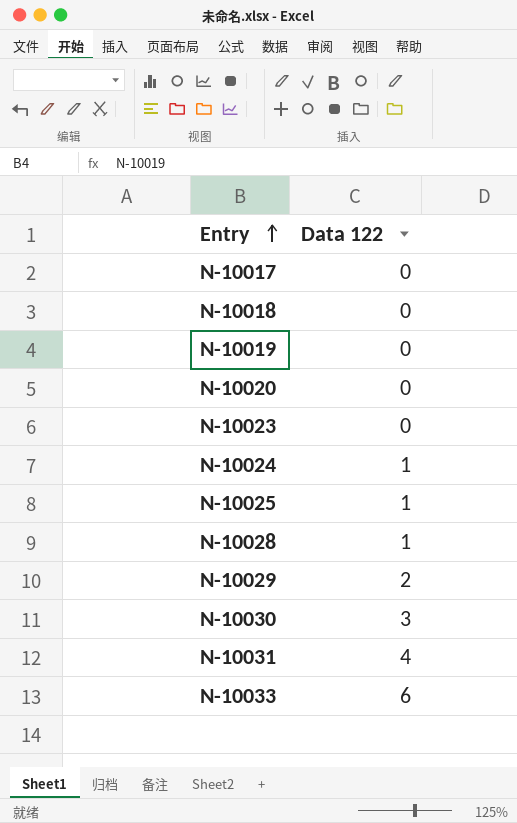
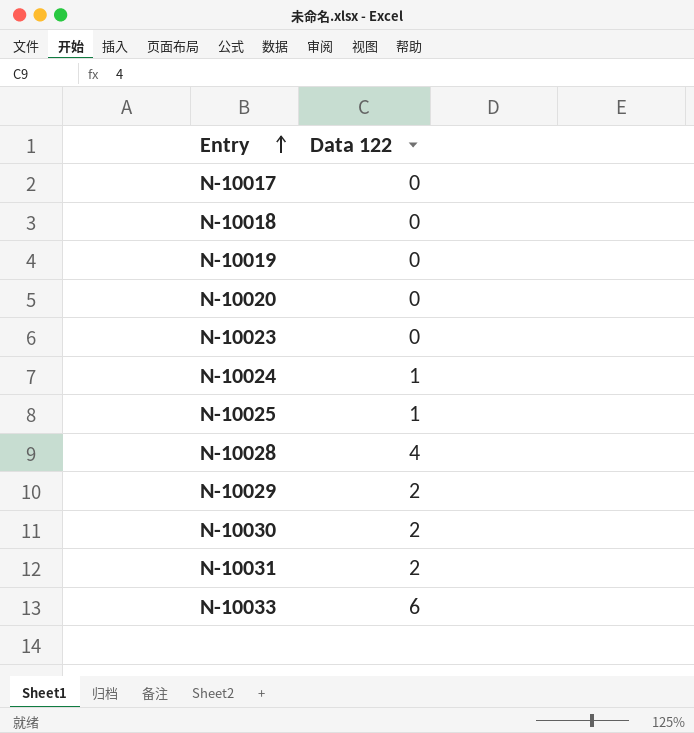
N-10028 | Data 122: 1 -> 4
N-10030 | Data 122: 3 -> 2
N-10031 | Data 122: 4 -> 2

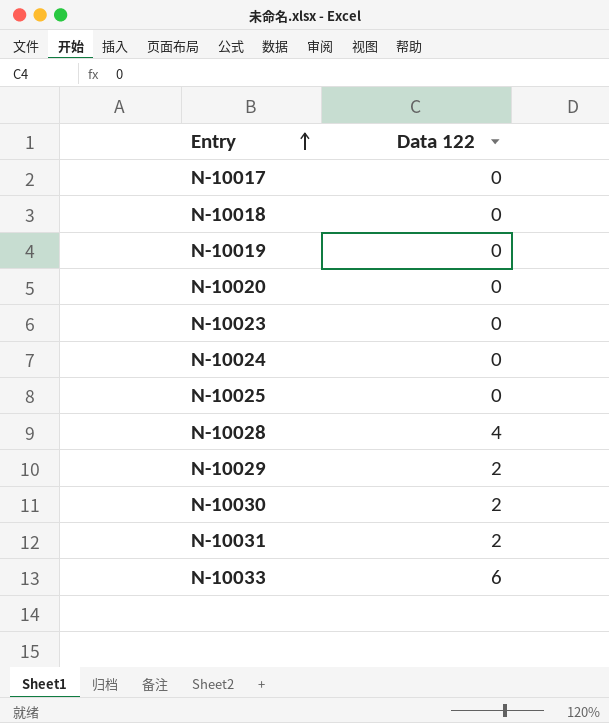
N-10024 | Data 122: 1 -> 0
N-10025 | Data 122: 1 -> 0

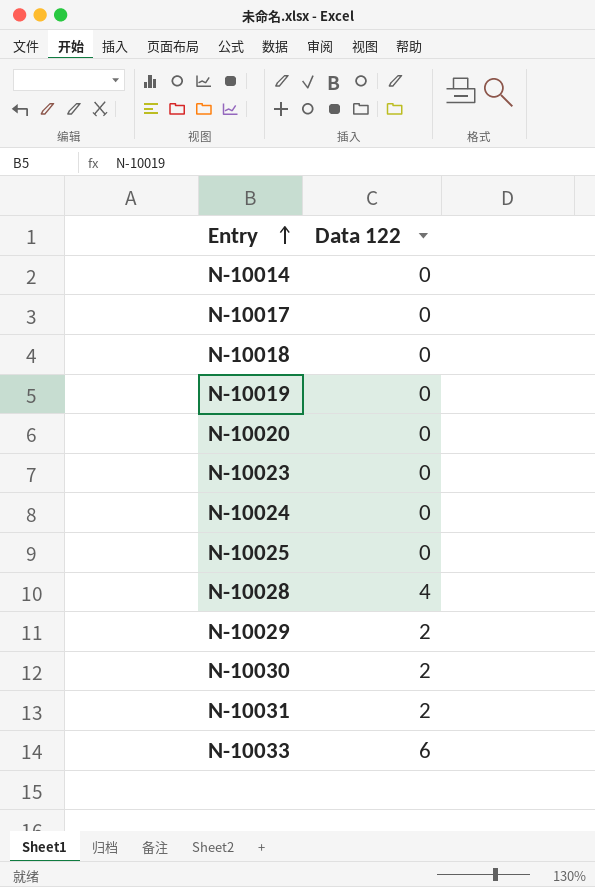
row N-10014: none -> 0

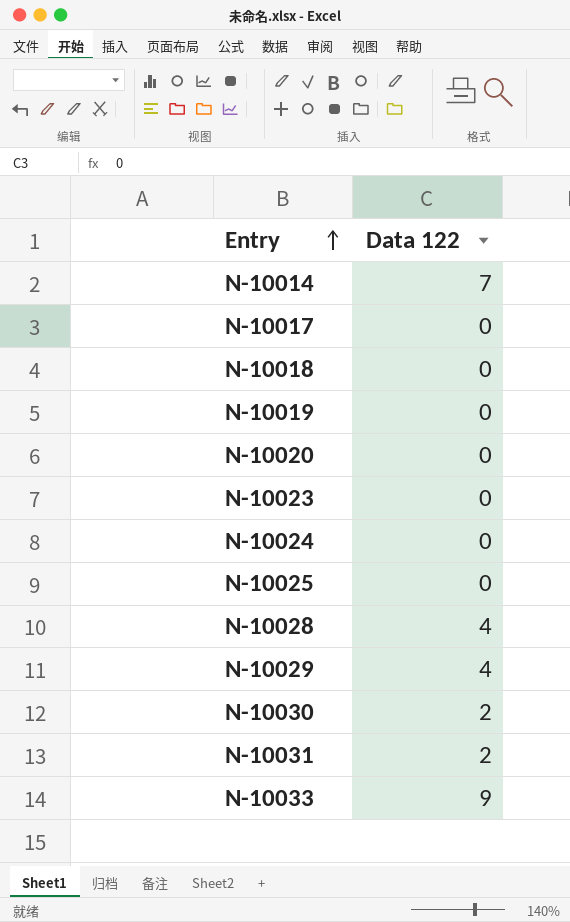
N-10014 | Data 122: 0 -> 7
N-10029 | Data 122: 2 -> 4
N-10033 | Data 122: 6 -> 9

